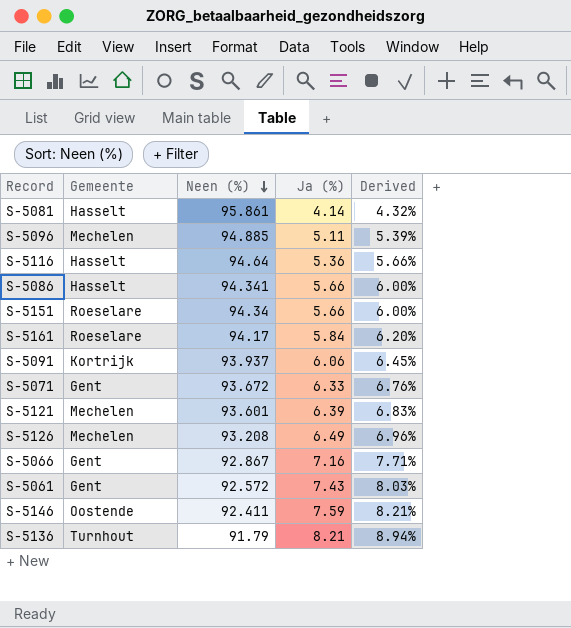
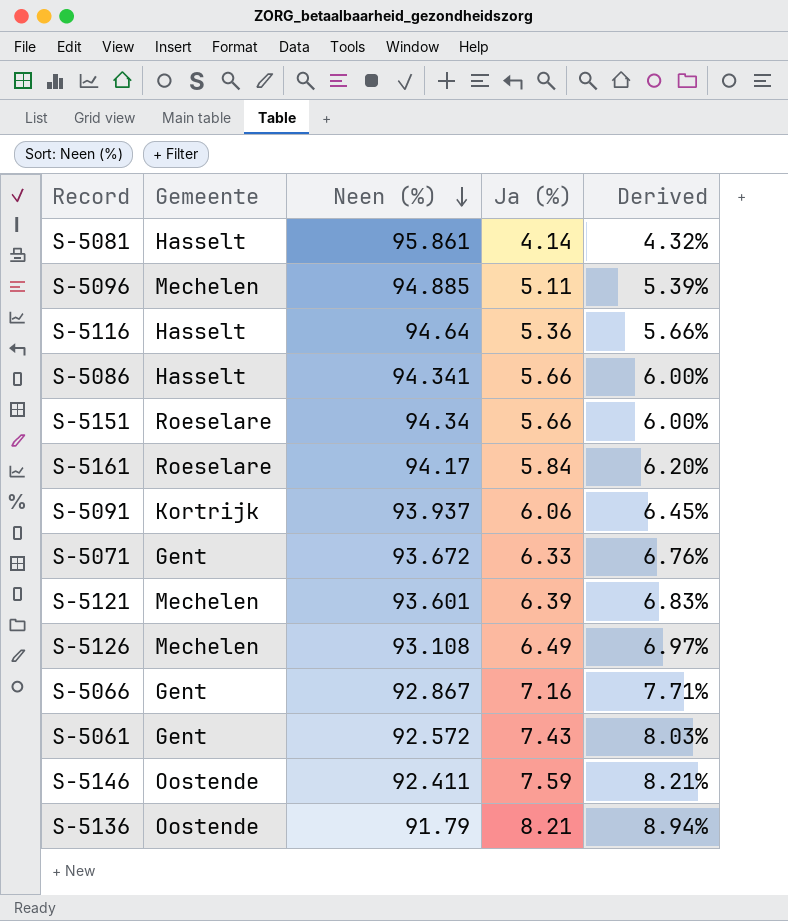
S-5126 | Neen (%): 93.208 -> 93.108
S-5126 | Derived: 6.96% -> 6.97%
S-5136 | Gemeente: Turnhout -> Oostende

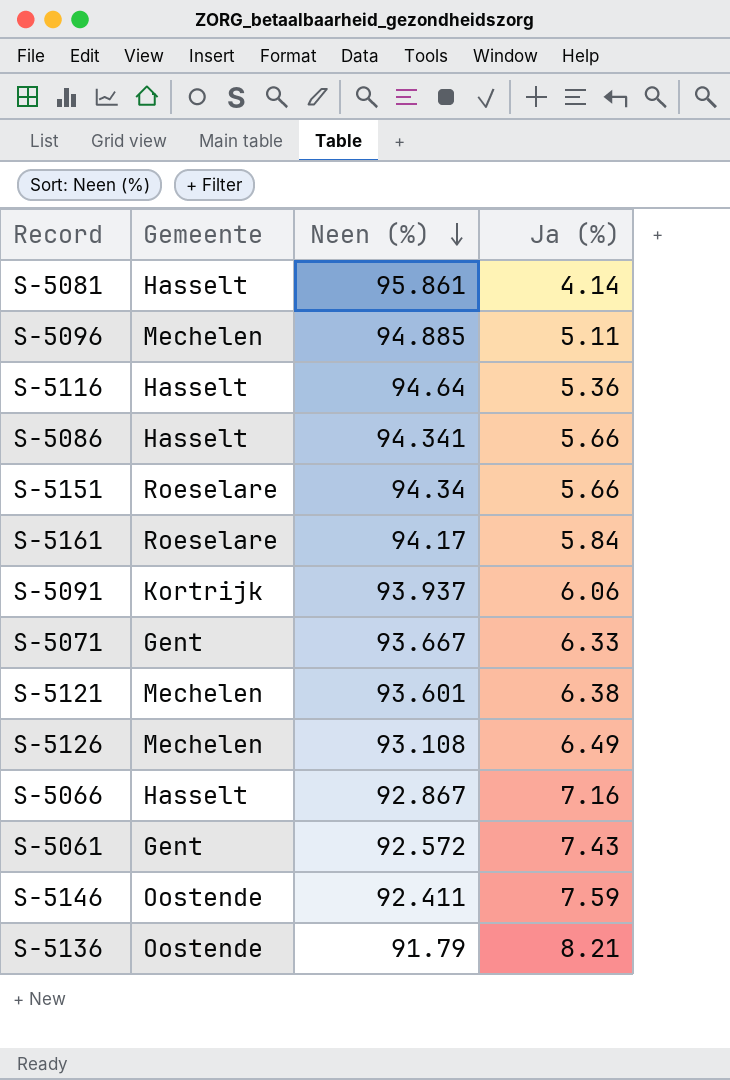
column Derived | formula: [Ja (%)] / [Neen (%)] -> none
S-5071 | Neen (%): 93.672 -> 93.667
S-5121 | Ja (%): 6.39 -> 6.38
S-5066 | Gemeente: Gent -> Hasselt

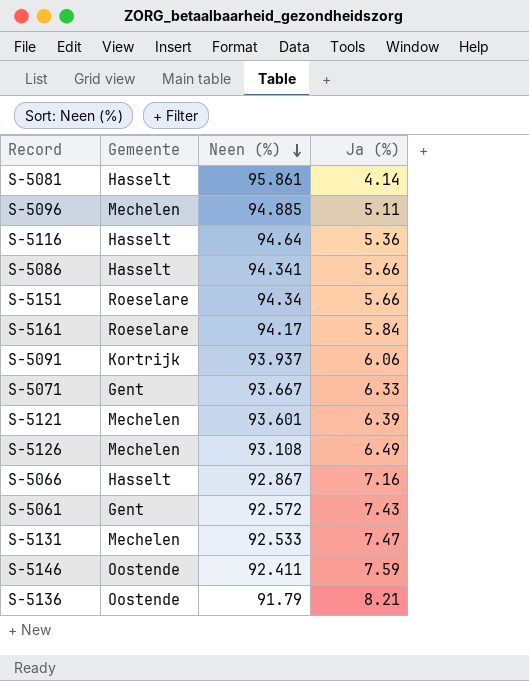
S-5121 | Ja (%): 6.38 -> 6.39
row S-5131: none -> Mechelen | 92.533 | 7.47

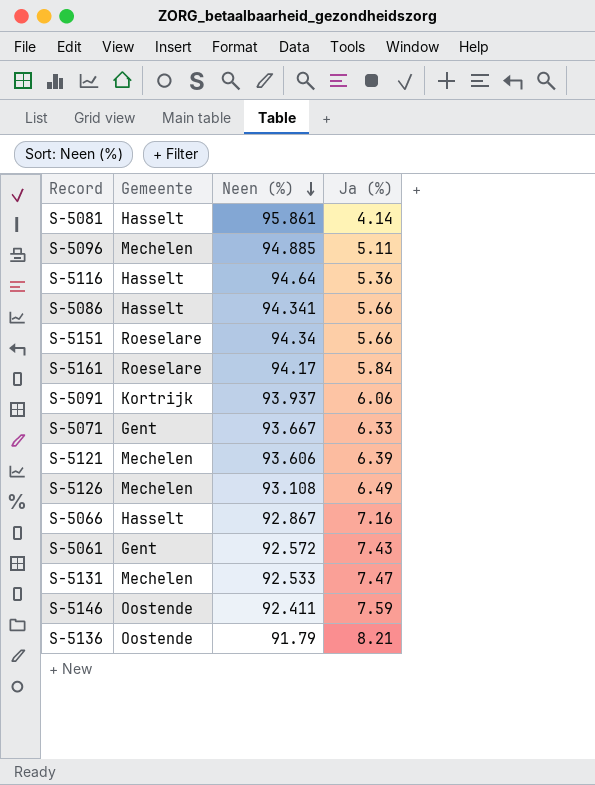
S-5121 | Neen (%): 93.601 -> 93.606

